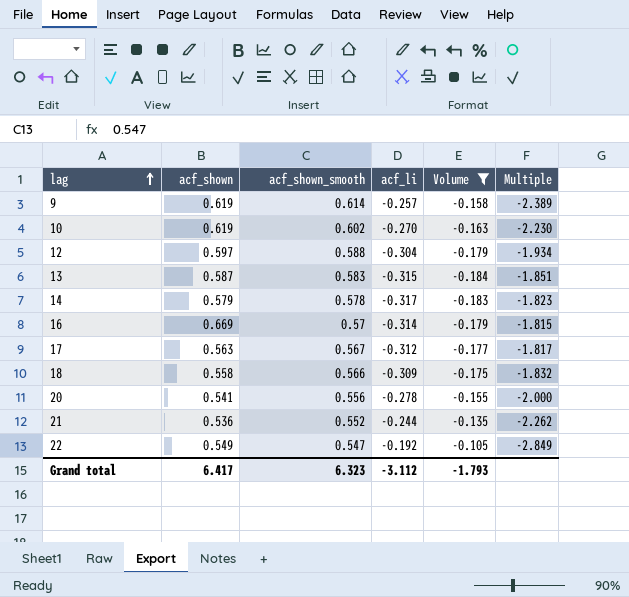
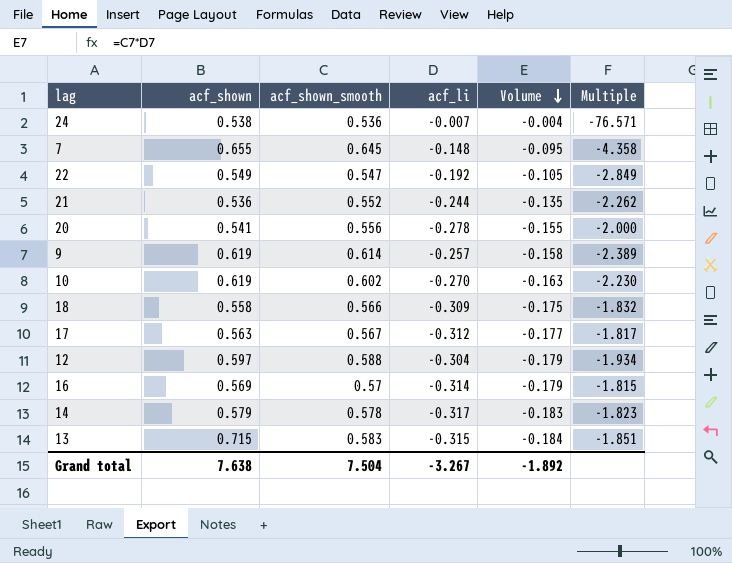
filter: Volume <= -0.105 -> none
row order: lag ascending -> Volume descending
16 | acf_shown: 0.669 -> 0.569
13 | acf_shown: 0.587 -> 0.715
Grand total | acf_shown: 6.417 -> 7.638
Grand total | acf_shown_smooth: 6.323 -> 7.504
Grand total | acf_li: -3.112 -> -3.267
Grand total | Volume: -1.793 -> -1.892

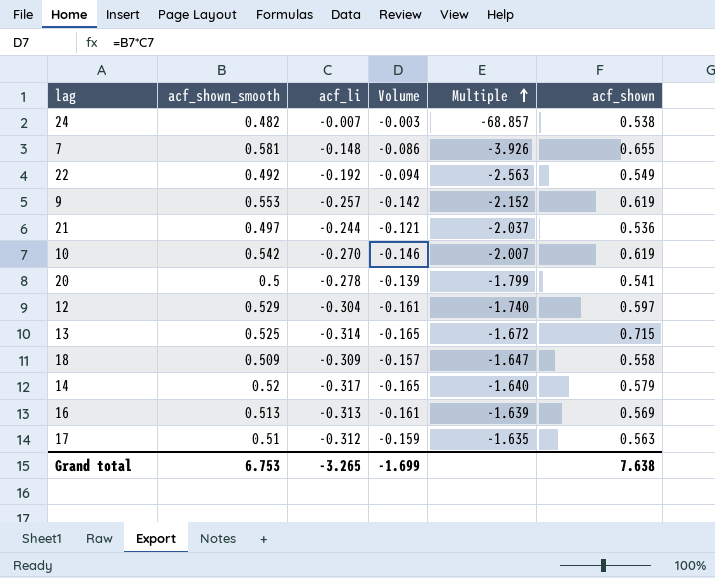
row order: Volume descending -> Multiple ascending
column acf_shown | position: 2 -> 6
24 | acf_shown_smooth: 0.536 -> 0.482
24 | Volume: -0.004 -> -0.003
24 | Multiple: -76.571 -> -68.857
7 | acf_shown_smooth: 0.645 -> 0.581
7 | Volume: -0.095 -> -0.086
7 | Multiple: -4.358 -> -3.926
22 | acf_shown_smooth: 0.547 -> 0.492
22 | Volume: -0.105 -> -0.094
22 | Multiple: -2.849 -> -2.563
9 | acf_shown_smooth: 0.614 -> 0.553
9 | Volume: -0.158 -> -0.142
9 | Multiple: -2.389 -> -2.152
21 | acf_shown_smooth: 0.552 -> 0.497
21 | Volume: -0.135 -> -0.121
21 | Multiple: -2.262 -> -2.037
10 | acf_shown_smooth: 0.602 -> 0.542
10 | Volume: -0.163 -> -0.146
10 | Multiple: -2.230 -> -2.007
20 | acf_shown_smooth: 0.556 -> 0.5
20 | Volume: -0.155 -> -0.139
20 | Multiple: -2.000 -> -1.799
12 | acf_shown_smooth: 0.588 -> 0.529
12 | Volume: -0.179 -> -0.161
12 | Multiple: -1.934 -> -1.740
13 | acf_shown_smooth: 0.583 -> 0.525
13 | acf_li: -0.315 -> -0.314
13 | Volume: -0.184 -> -0.165
13 | Multiple: -1.851 -> -1.672
18 | acf_shown_smooth: 0.566 -> 0.509
18 | Volume: -0.175 -> -0.157
18 | Multiple: -1.832 -> -1.647
14 | acf_shown_smooth: 0.578 -> 0.52
14 | Volume: -0.183 -> -0.165
14 | Multiple: -1.823 -> -1.640
16 | acf_shown_smooth: 0.57 -> 0.513
16 | acf_li: -0.314 -> -0.313
16 | Volume: -0.179 -> -0.161
16 | Multiple: -1.815 -> -1.639
17 | acf_shown_smooth: 0.567 -> 0.51
17 | Volume: -0.177 -> -0.159
17 | Multiple: -1.817 -> -1.635
Grand total | acf_shown_smooth: 7.504 -> 6.753
Grand total | acf_li: -3.267 -> -3.265
Grand total | Volume: -1.892 -> -1.699

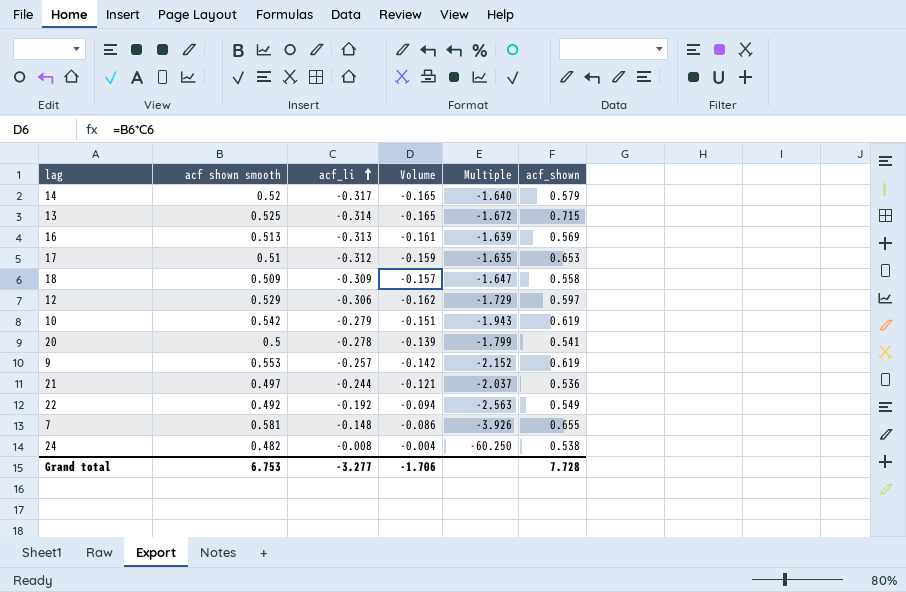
row order: Multiple ascending -> acf_li ascending
column name: acf_shown_smooth -> acf shown smooth
17 | acf_shown: 0.563 -> 0.653
12 | acf_li: -0.304 -> -0.306
12 | Volume: -0.161 -> -0.162
12 | Multiple: -1.740 -> -1.729
10 | acf_li: -0.270 -> -0.279
10 | Volume: -0.146 -> -0.151
10 | Multiple: -2.007 -> -1.943
24 | acf_li: -0.007 -> -0.008
24 | Volume: -0.003 -> -0.004
24 | Multiple: -68.857 -> -60.250
Grand total | acf_li: -3.265 -> -3.277
Grand total | Volume: -1.699 -> -1.706
Grand total | acf_shown: 7.638 -> 7.728

